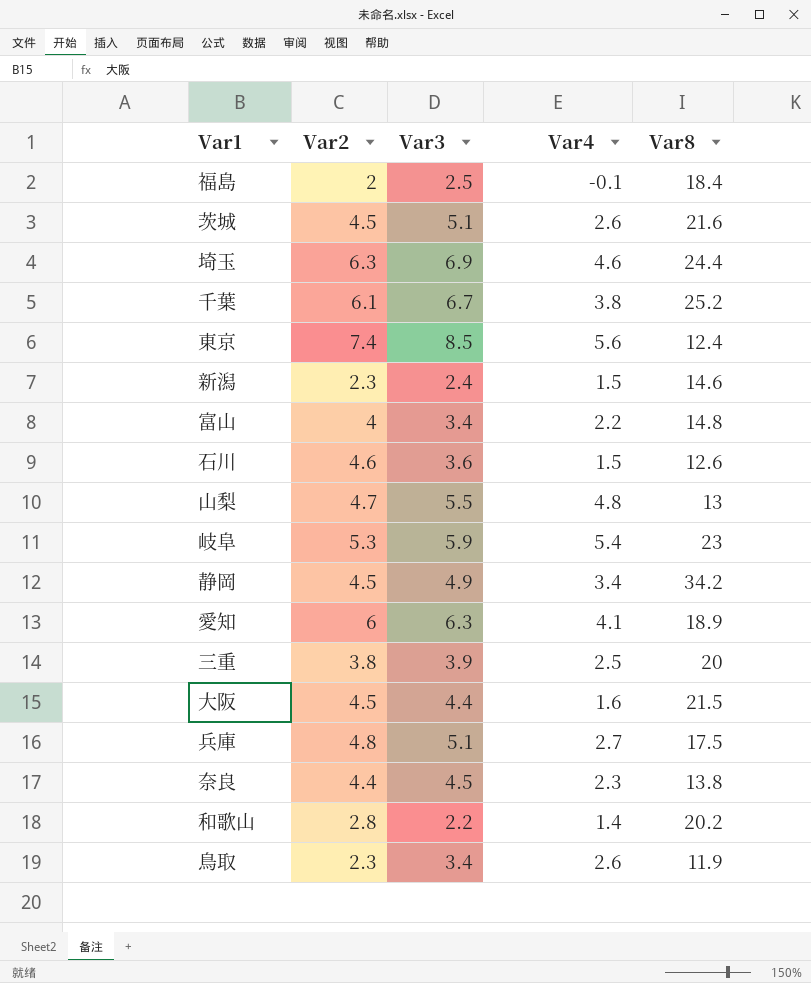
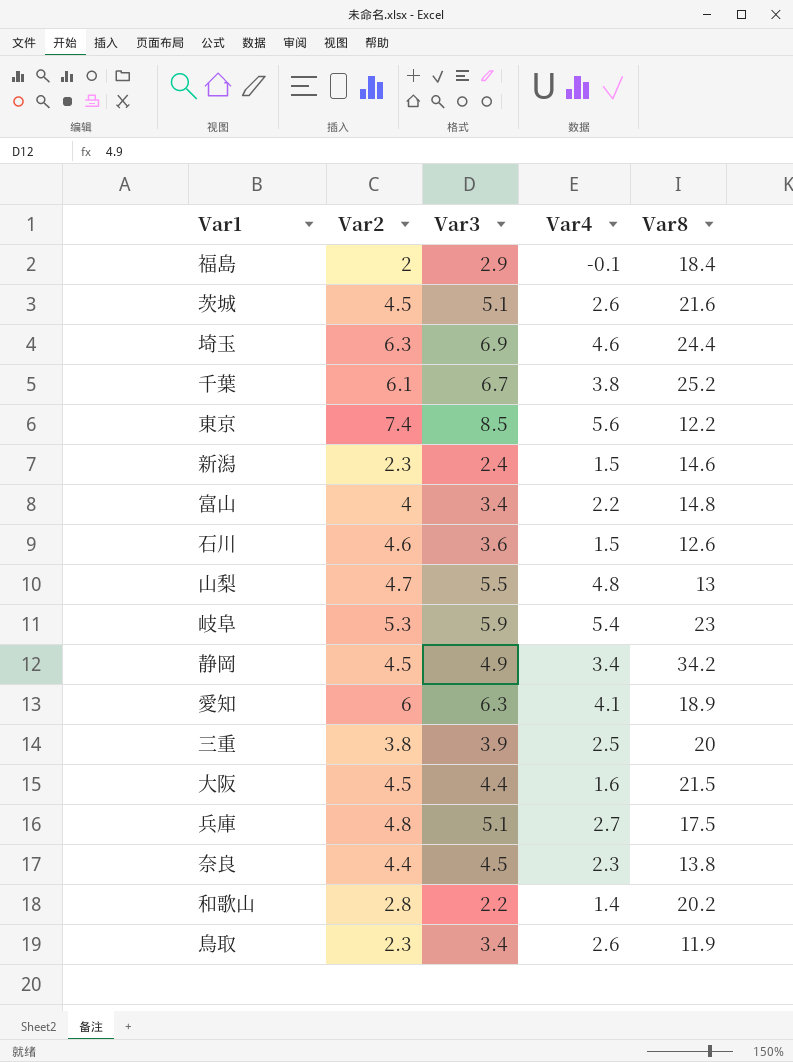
福島 | Var3: 2.5 -> 2.9
東京 | Var8: 12.4 -> 12.2

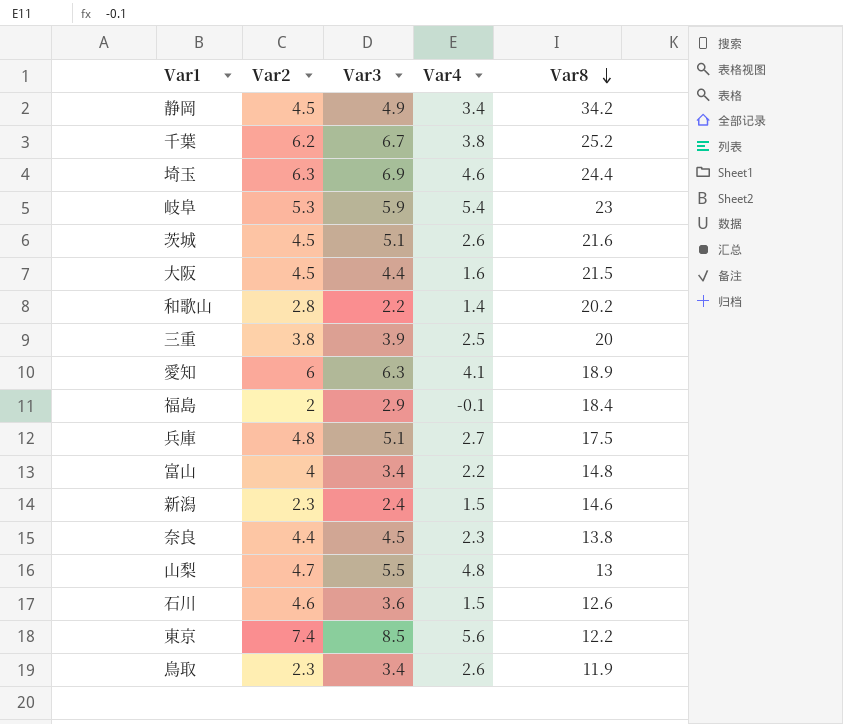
row order: none -> Var8 descending
千葉 | Var2: 6.1 -> 6.2

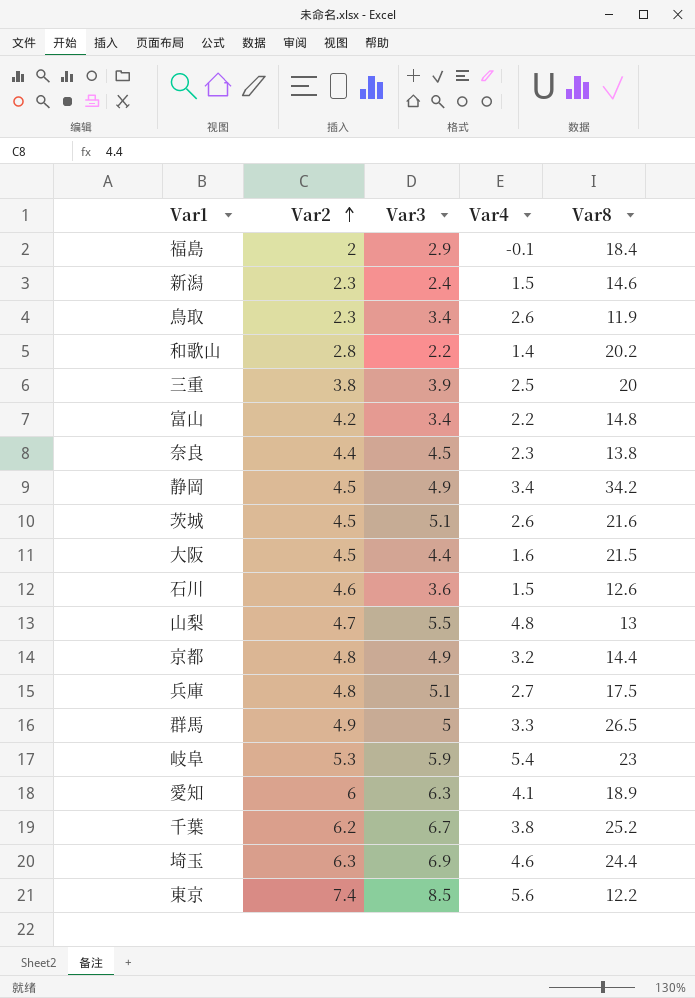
row order: Var8 descending -> Var2 ascending
富山 | Var2: 4 -> 4.2
row 京都: none -> 4.8 | 4.9 | 3.2 | 14.4
row 群馬: none -> 4.9 | 5 | 3.3 | 26.5

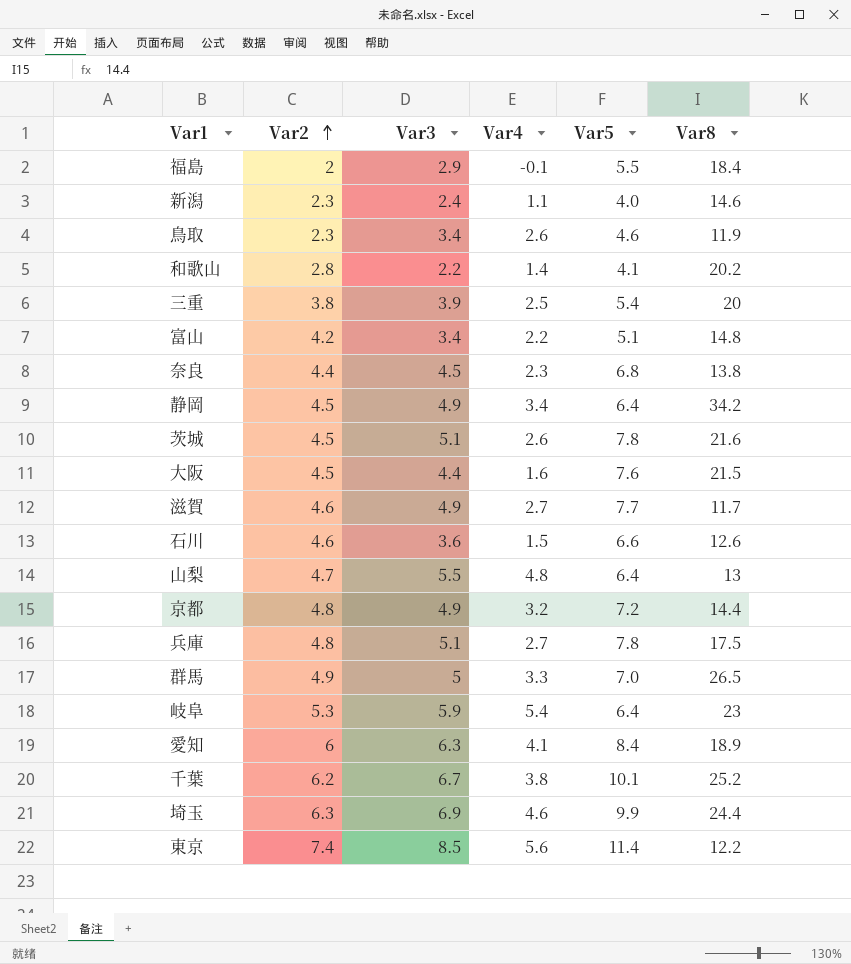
column Var5 | position: none -> 5
新潟 | Var4: 1.5 -> 1.1
row 滋賀: none -> 4.6 | 4.9 | 2.7 | 7.7 | 11.7

